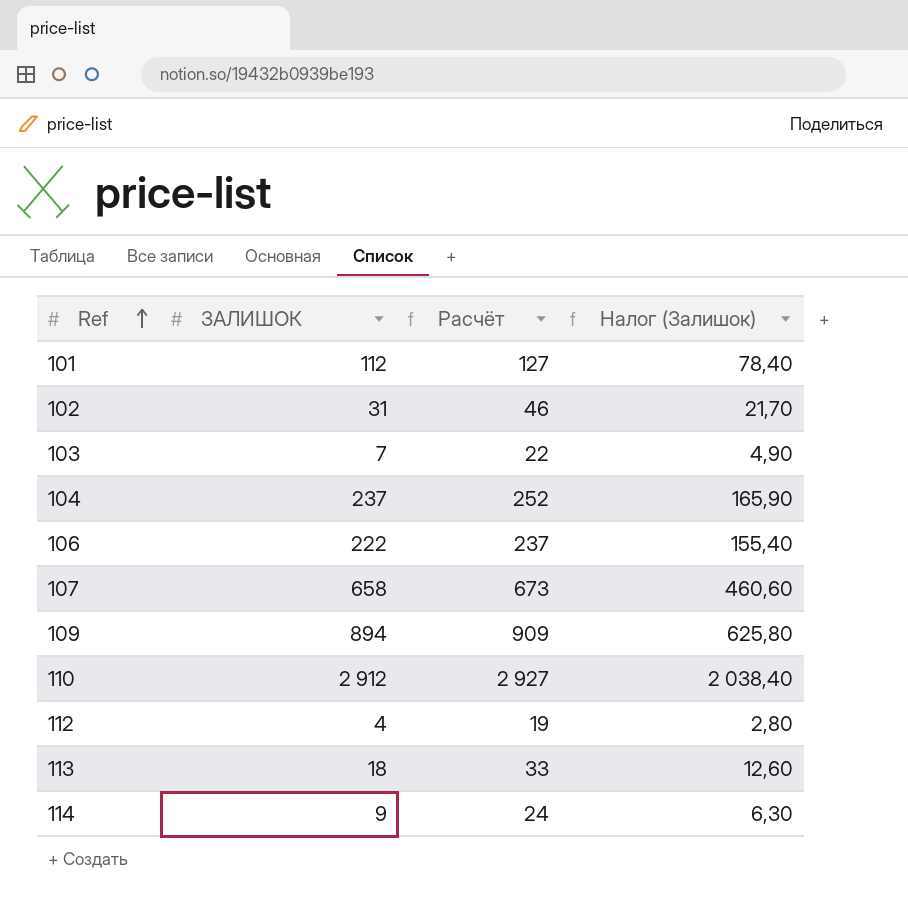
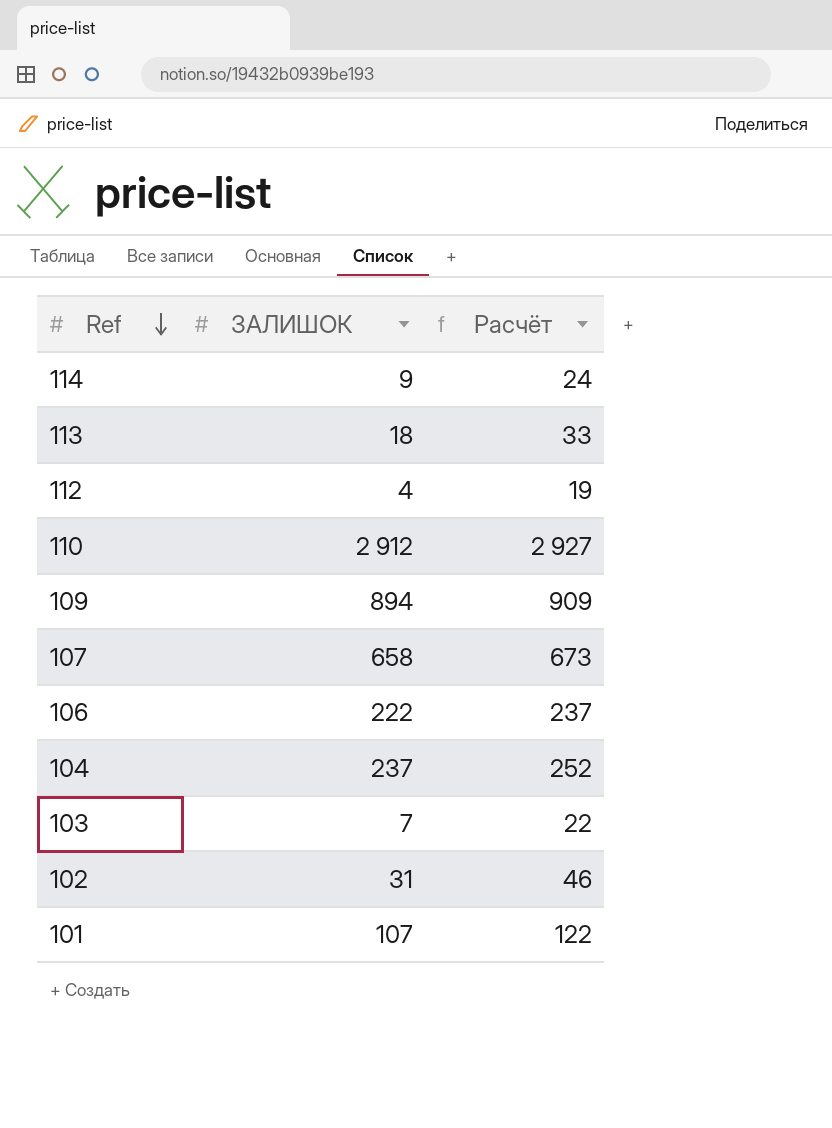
row order: Ref ascending -> Ref descending
column Налог (Залишок) | formula: [ЗАЛИШОК] * 0,7 -> none
101 | ЗАЛИШОК: 112 -> 107
101 | Расчёт: 127 -> 122

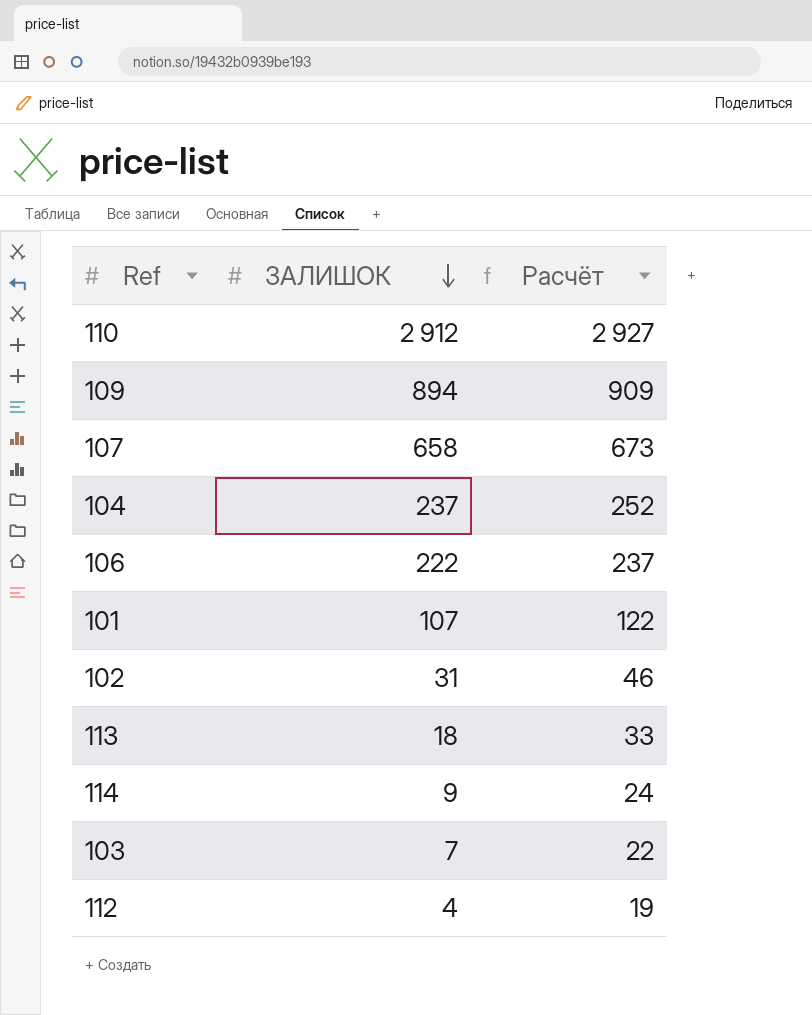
row order: Ref descending -> ЗАЛИШОК descending

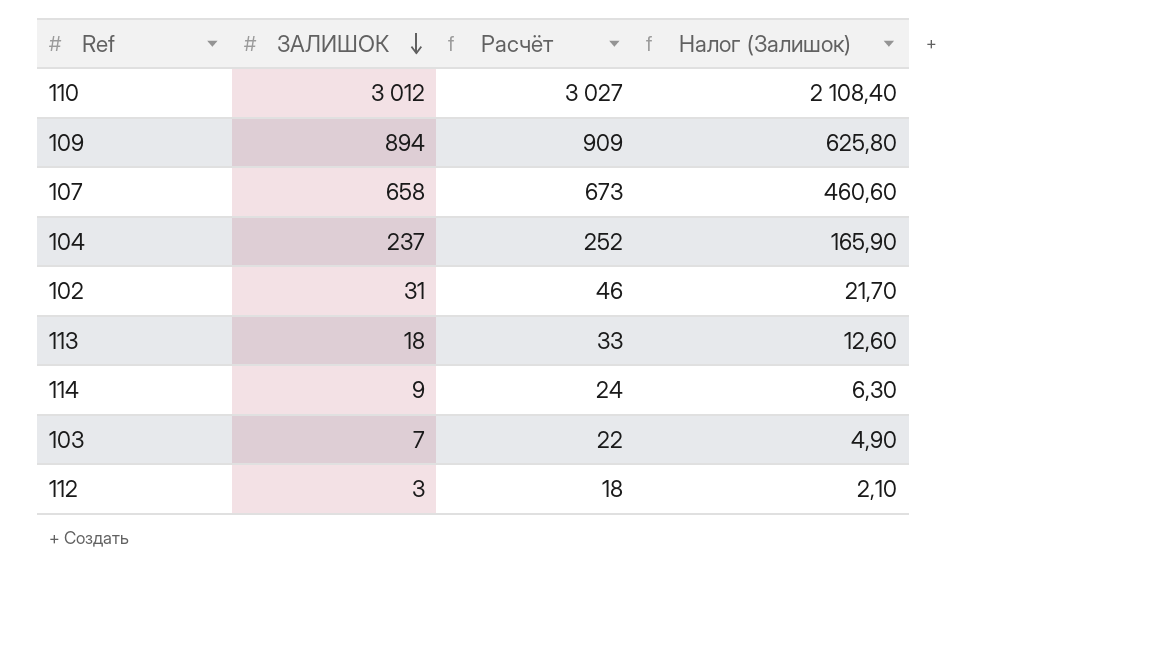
column Налог (Залишок) | formula: none -> [ЗАЛИШОК] * 0,7
row 106: 222 | 237 -> none
row 101: 107 | 122 -> none
110 | ЗАЛИШОК: 2 912 -> 3 012
110 | Расчёт: 2 927 -> 3 027
112 | ЗАЛИШОК: 4 -> 3
112 | Расчёт: 19 -> 18

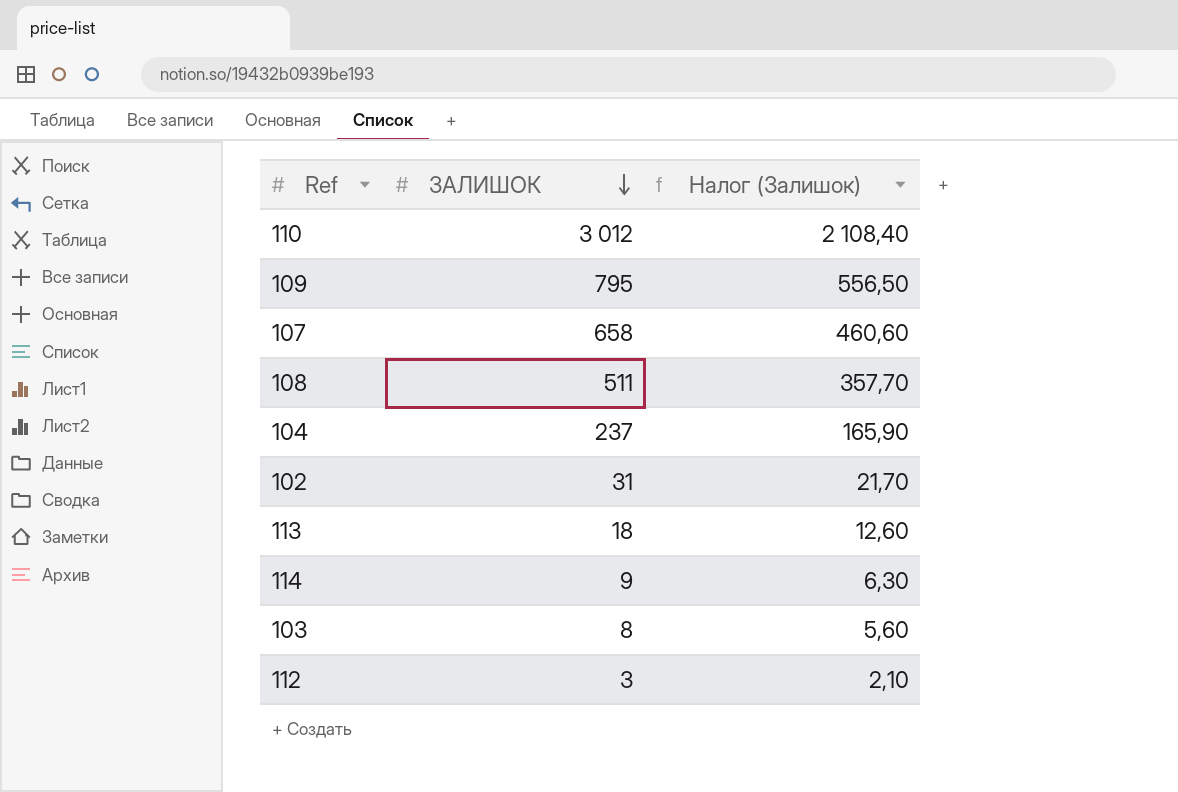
column Расчёт | formula: [ЗАЛИШОК] + 15 -> none
109 | ЗАЛИШОК: 894 -> 795
109 | Налог (Залишок): 625,80 -> 556,50
row 108: none -> 511 | 357,70
103 | ЗАЛИШОК: 7 -> 8
103 | Налог (Залишок): 4,90 -> 5,60

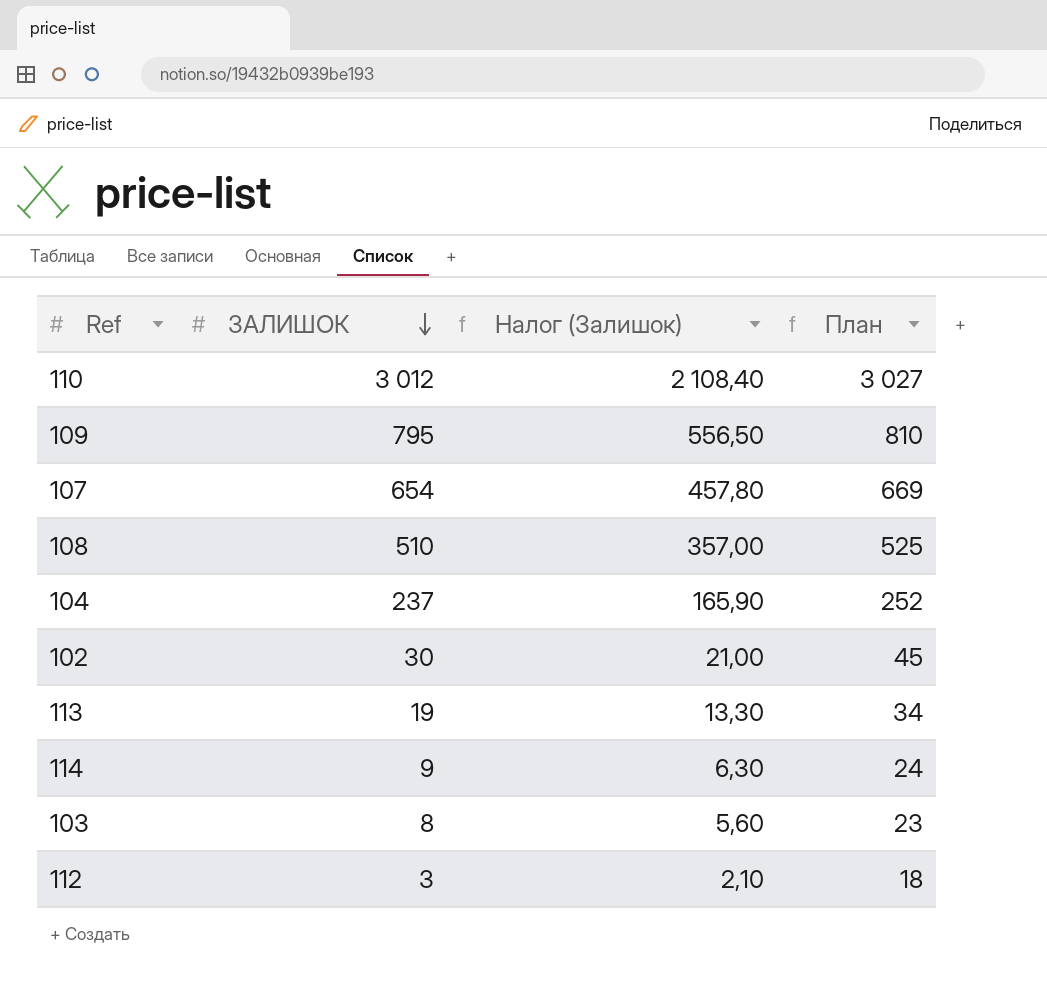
column План | formula: none -> [ЗАЛИШОК] + 15
107 | ЗАЛИШОК: 658 -> 654
107 | Налог (Залишок): 460,60 -> 457,80
108 | ЗАЛИШОК: 511 -> 510
108 | Налог (Залишок): 357,70 -> 357,00
102 | ЗАЛИШОК: 31 -> 30
102 | Налог (Залишок): 21,70 -> 21,00
113 | ЗАЛИШОК: 18 -> 19
113 | Налог (Залишок): 12,60 -> 13,30

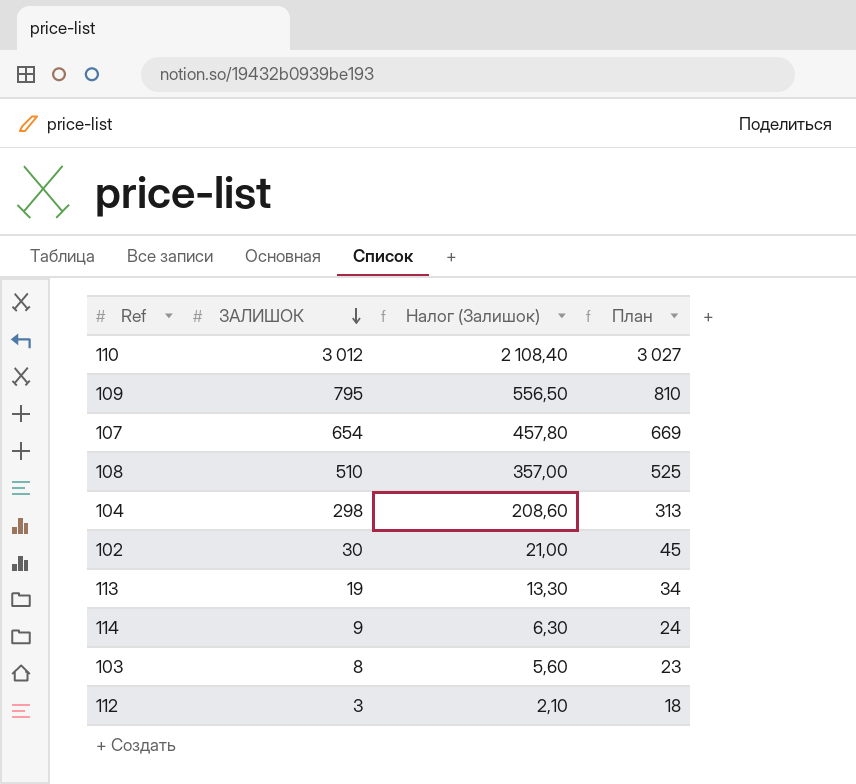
104 | ЗАЛИШОК: 237 -> 298
104 | Налог (Залишок): 165,90 -> 208,60
104 | План: 252 -> 313

